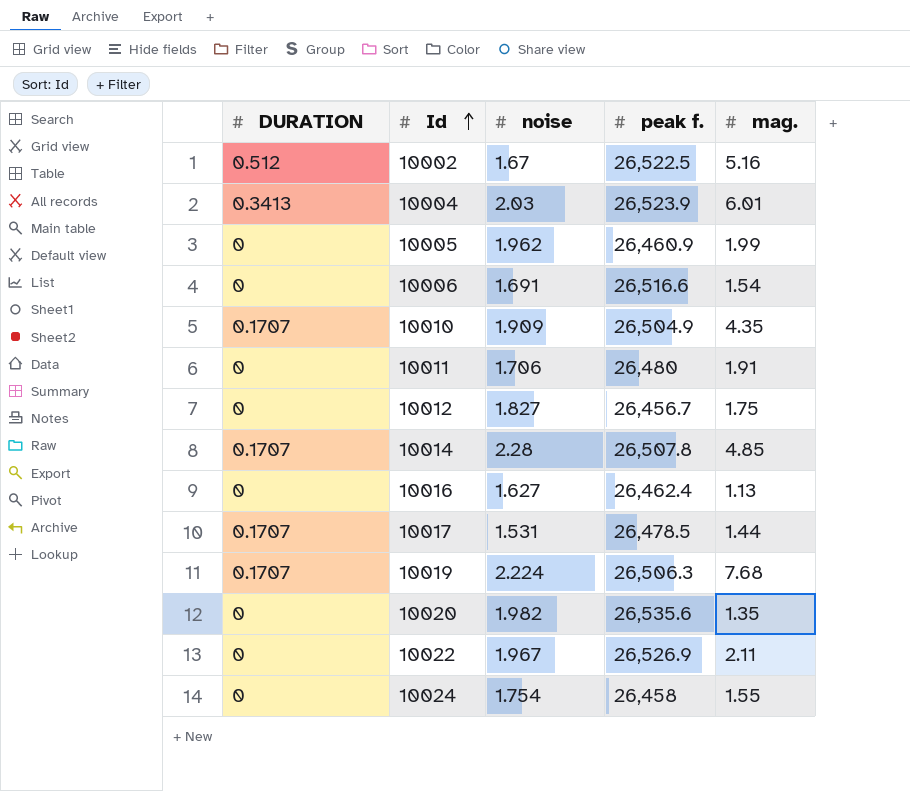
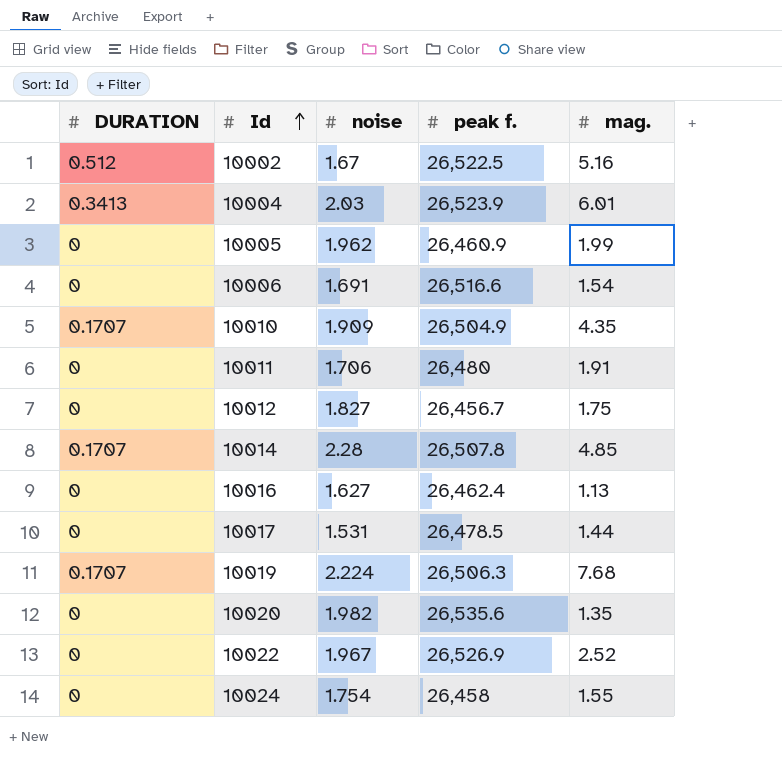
10017 | DURATION: 0.1707 -> 0
10022 | mag.: 2.11 -> 2.52

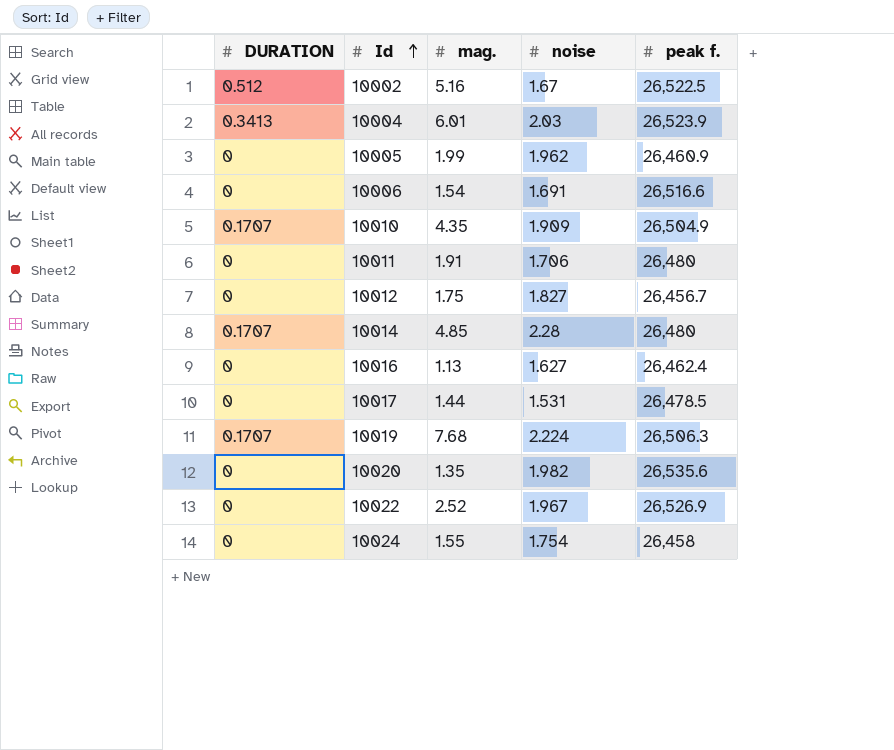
column mag. | position: 5 -> 3
10014 | peak f.: 26,507.8 -> 26,480

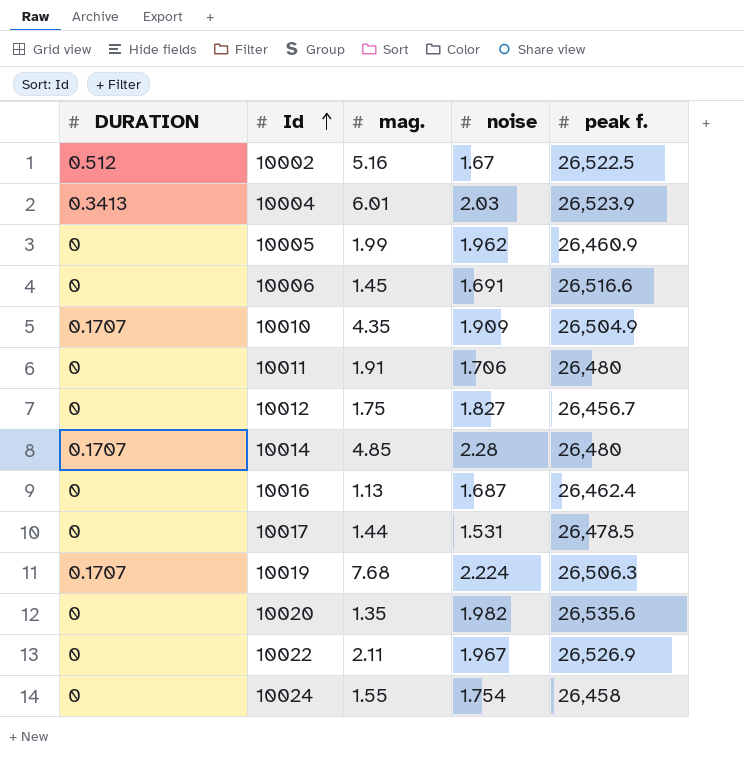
10006 | mag.: 1.54 -> 1.45
10016 | noise: 1.627 -> 1.687
10022 | mag.: 2.52 -> 2.11

